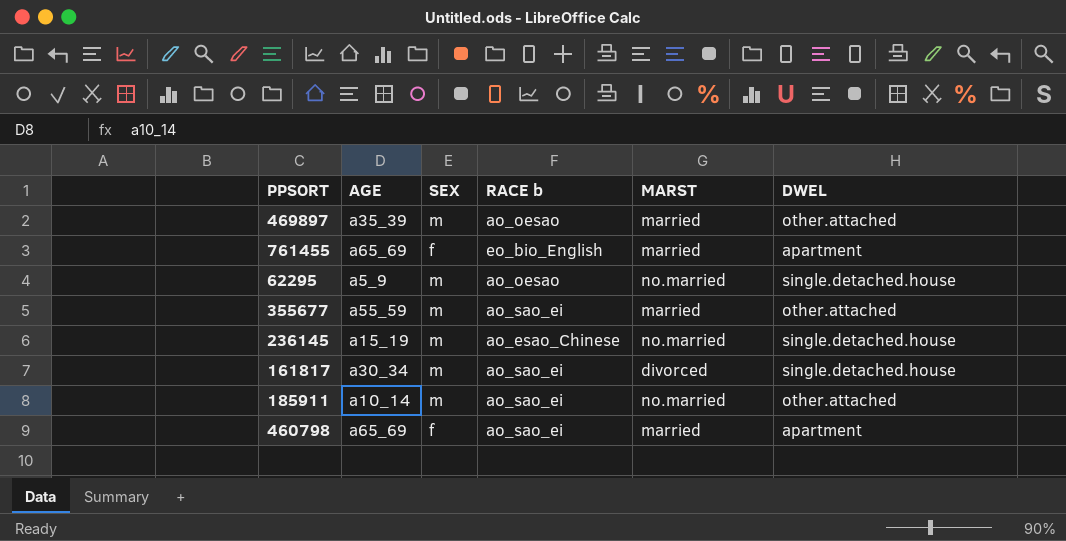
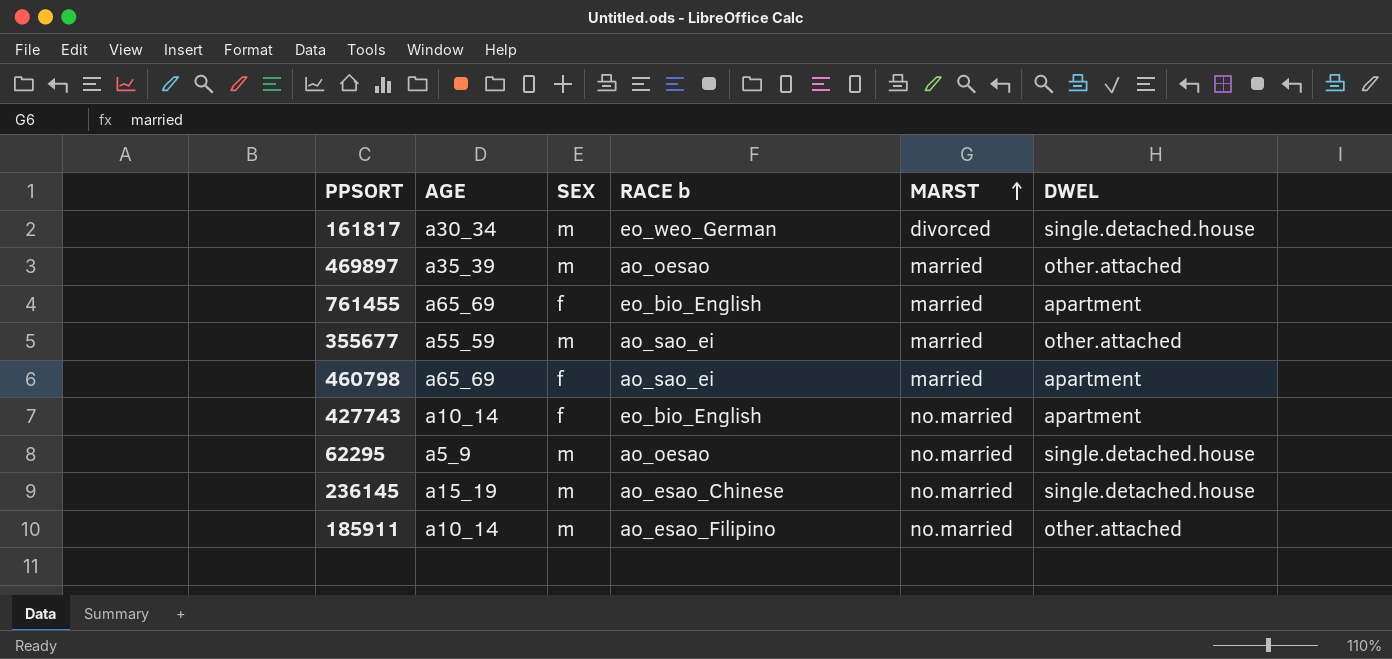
row order: none -> MARST ascending
161817 | RACE b: ao_sao_ei -> eo_weo_German
row 427743: none -> a10_14 | f | eo_bio_English | no.married | apartment
185911 | RACE b: ao_sao_ei -> ao_esao_Filipino

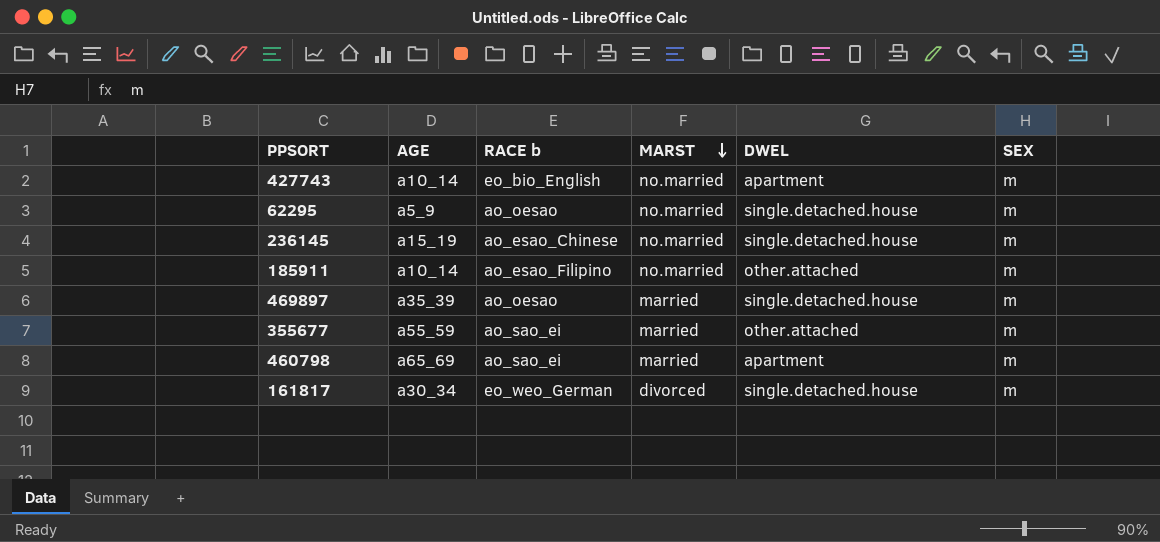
row order: MARST ascending -> MARST descending
column SEX | position: 3 -> 6
row 761455: a65_69 | f | eo_bio_English | married | apartment -> none
427743 | SEX: f -> m
469897 | DWEL: other.attached -> single.detached.house
460798 | SEX: f -> m

